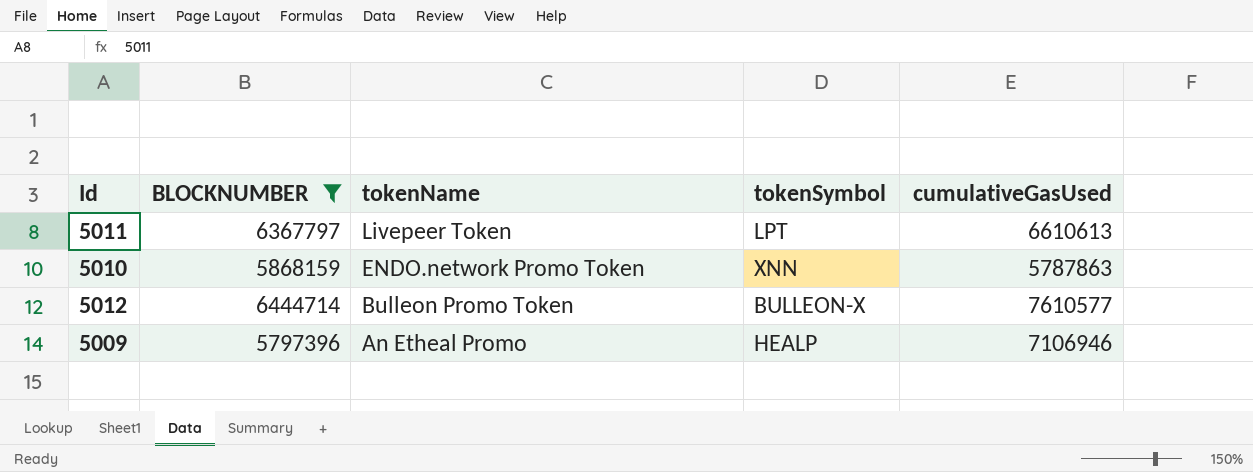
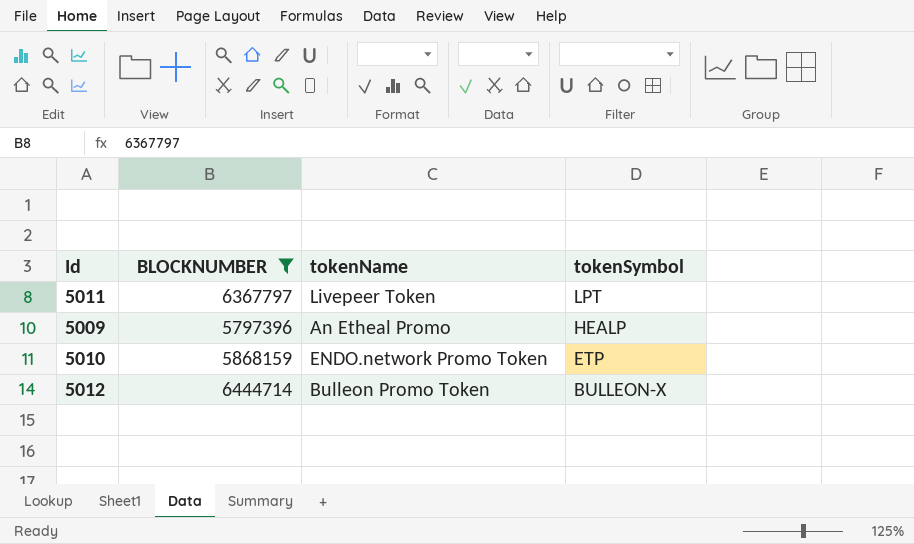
row order: tokenName descending -> tokenSymbol descending
column cumulativeGasUsed | position: 5 -> none
5010 | tokenSymbol: XNN -> ETP

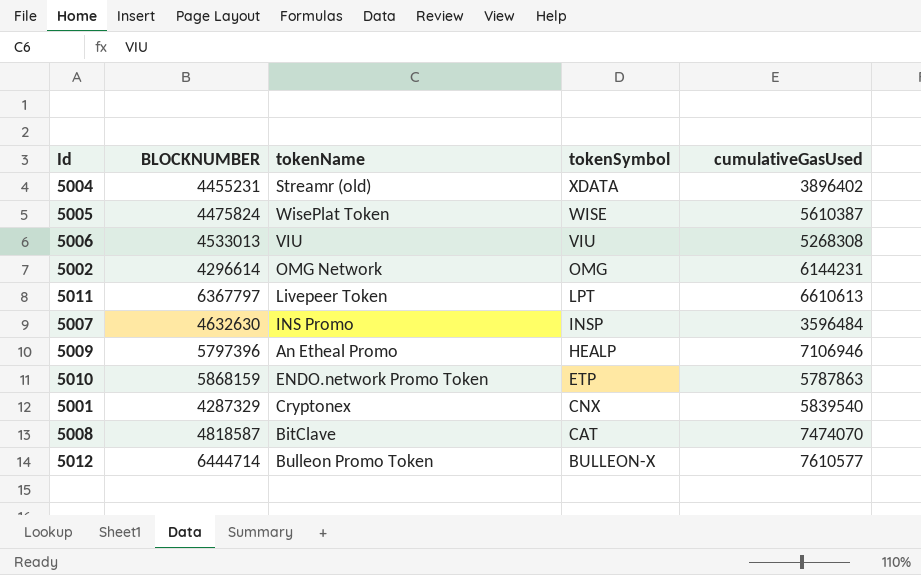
filter: BLOCKNUMBER >= 5797396 -> none
column cumulativeGasUsed | position: none -> 5

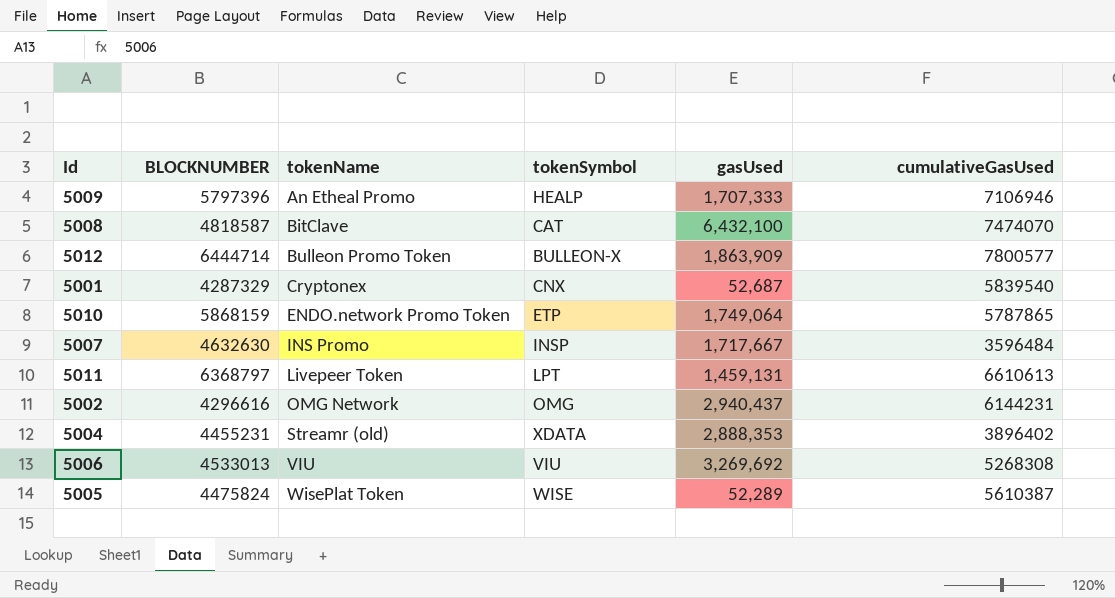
row order: tokenSymbol descending -> tokenName ascending
column gasUsed | position: none -> 5
5012 | cumulativeGasUsed: 7610577 -> 7800577
5010 | cumulativeGasUsed: 5787863 -> 5787865
5011 | BLOCKNUMBER: 6367797 -> 6368797
5002 | BLOCKNUMBER: 4296614 -> 4296616

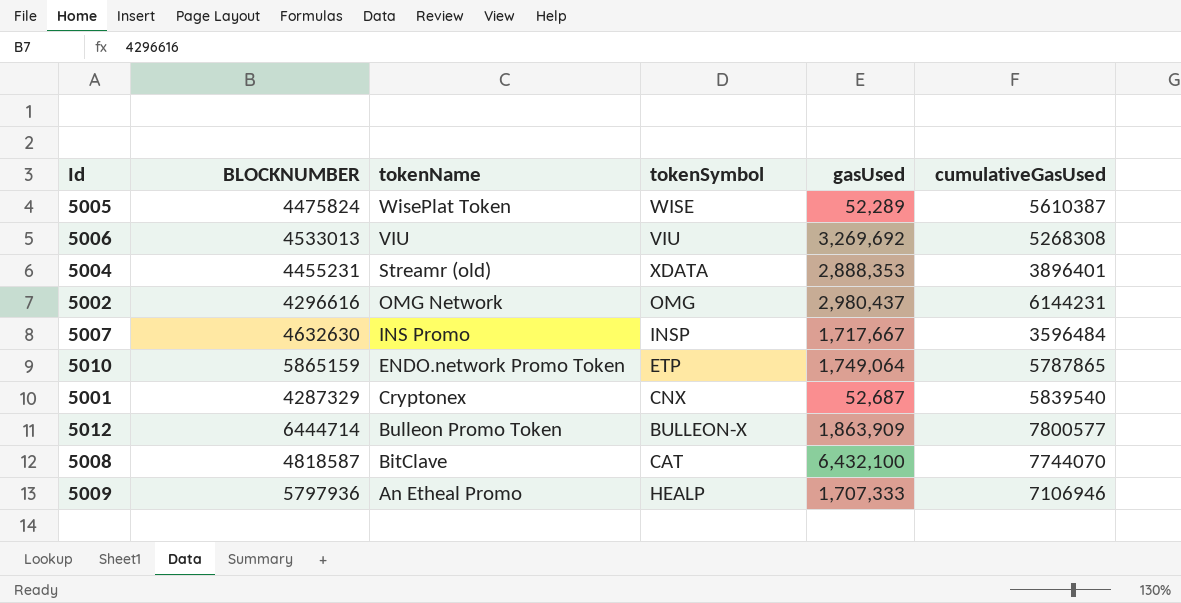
row order: tokenName ascending -> tokenName descending
row 5011: 6368797 | Livepeer Token | LPT | 1,459,131 | 6610613 -> none
5004 | cumulativeGasUsed: 3896402 -> 3896401
5002 | gasUsed: 2,940,437 -> 2,980,437
5010 | BLOCKNUMBER: 5868159 -> 5865159
5008 | cumulativeGasUsed: 7474070 -> 7744070
5009 | BLOCKNUMBER: 5797396 -> 5797936

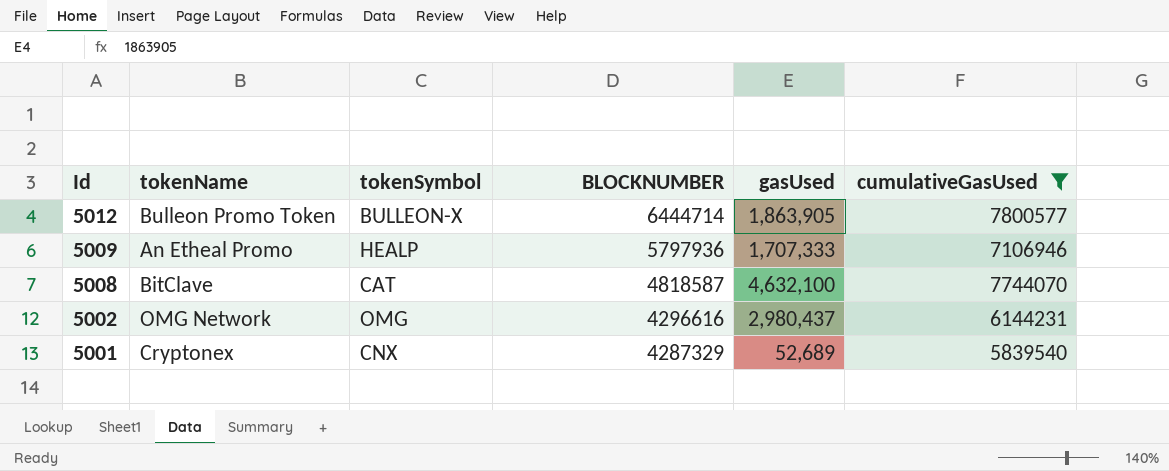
filter: none -> cumulativeGasUsed >= 5839540
row order: tokenName descending -> Id descending
column BLOCKNUMBER | position: 2 -> 4
5012 | gasUsed: 1,863,909 -> 1,863,905
5008 | gasUsed: 6,432,100 -> 4,632,100
5001 | gasUsed: 52,687 -> 52,689

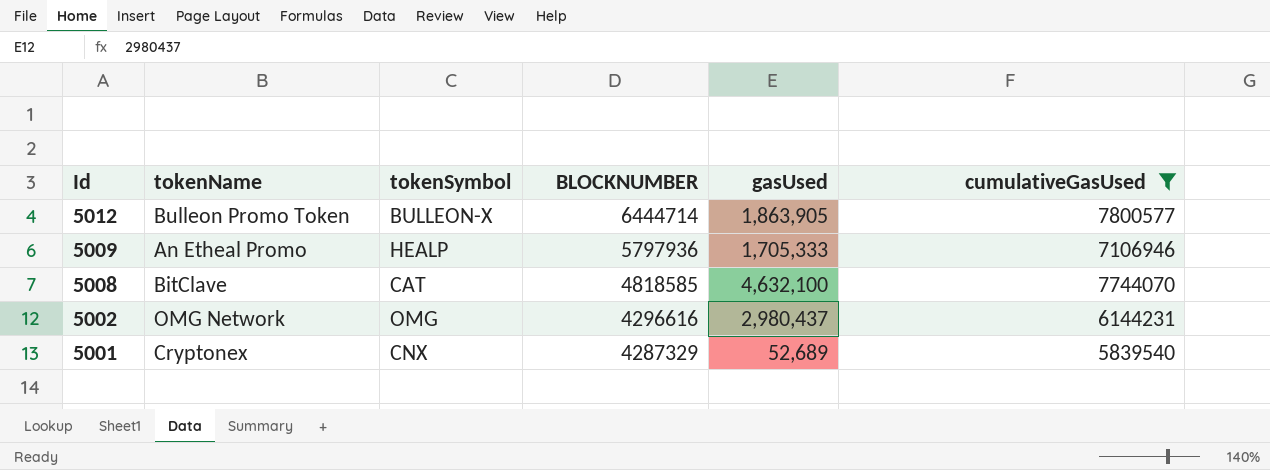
5009 | gasUsed: 1,707,333 -> 1,705,333
5008 | BLOCKNUMBER: 4818587 -> 4818585

